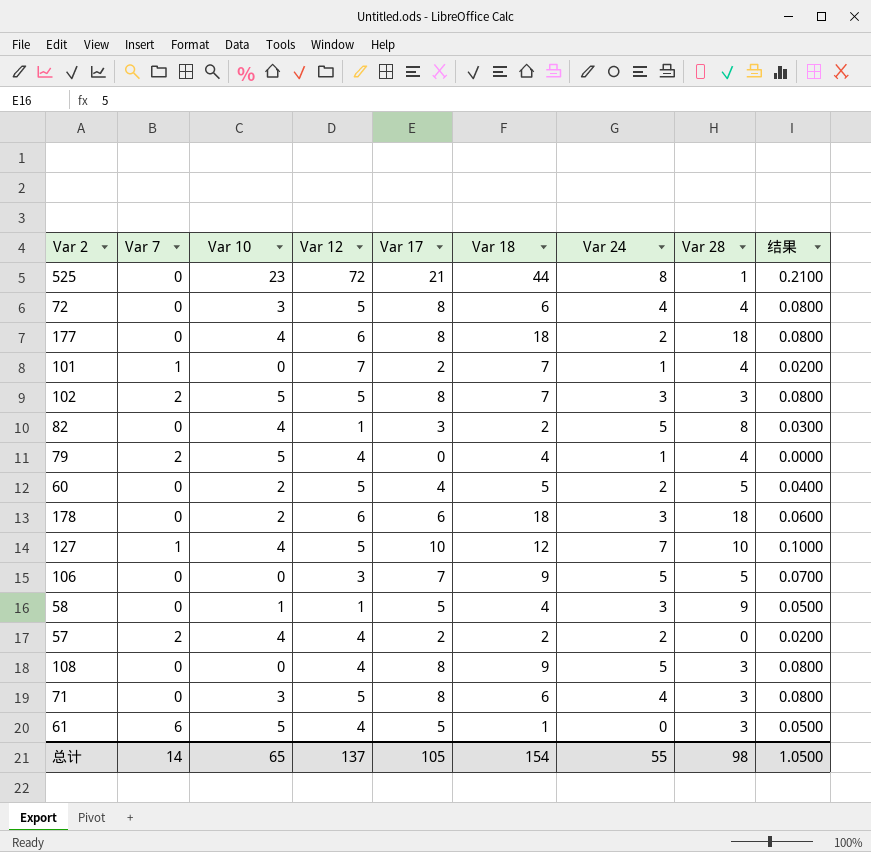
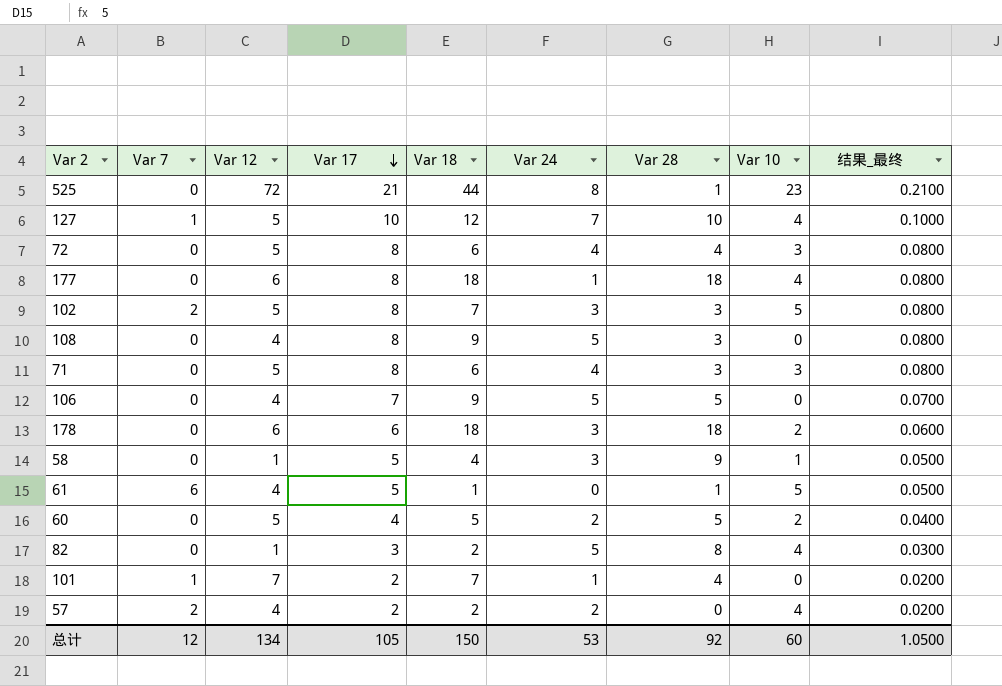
row order: none -> Var 17 descending
column Var 10 | position: 3 -> 8
column name: 结果 -> 结果_最终
row 79: 2 | 5 | 4 | 0 | 4 | 1 | 4 | 0.0000 -> none
177 | Var 24: 2 -> 1
106 | Var 12: 3 -> 4
61 | Var 28: 3 -> 1
总计 | Var 7: 14 -> 12
总计 | Var 12: 137 -> 134
总计 | Var 18: 154 -> 150
总计 | Var 24: 55 -> 53
总计 | Var 28: 98 -> 92
总计 | Var 10: 65 -> 60

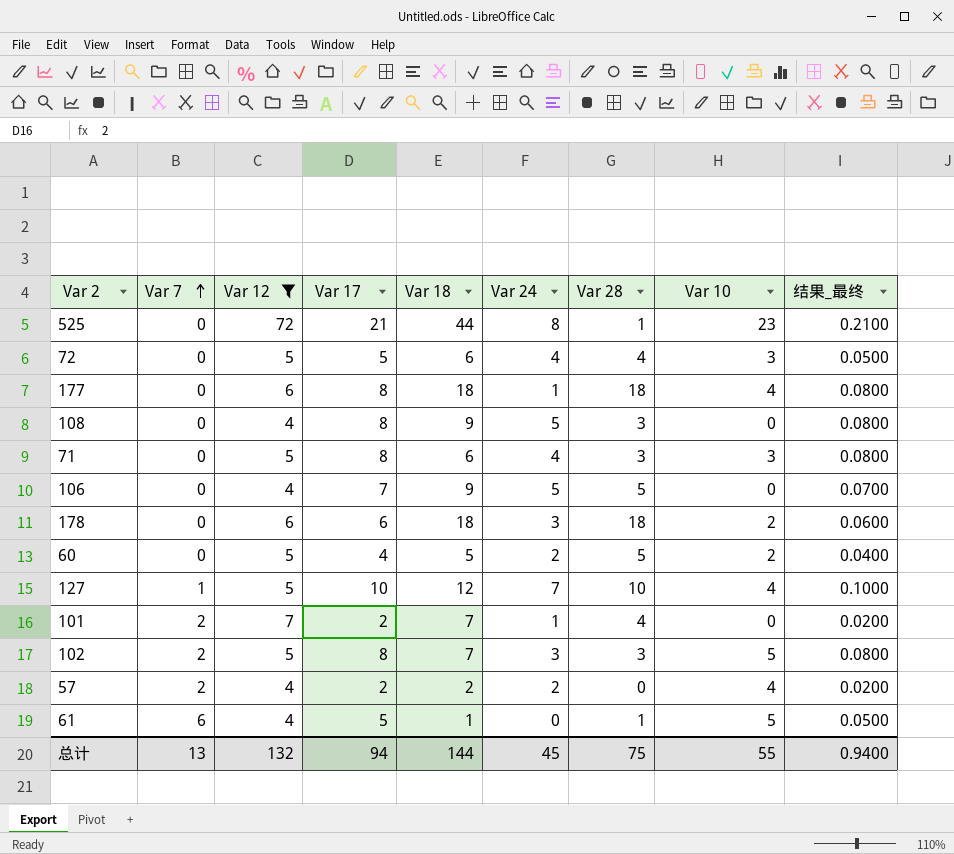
filter: none -> Var 12 != 1
row order: Var 17 descending -> Var 7 ascending
72 | Var 17: 8 -> 5
72 | 结果_最终: 0.0800 -> 0.0500
101 | Var 7: 1 -> 2
总计 | Var 7: 12 -> 13
总计 | Var 12: 134 -> 132
总计 | Var 17: 105 -> 94
总计 | Var 18: 150 -> 144
总计 | Var 24: 53 -> 45
总计 | Var 28: 92 -> 75
总计 | Var 10: 60 -> 55
总计 | 结果_最终: 1.0500 -> 0.9400

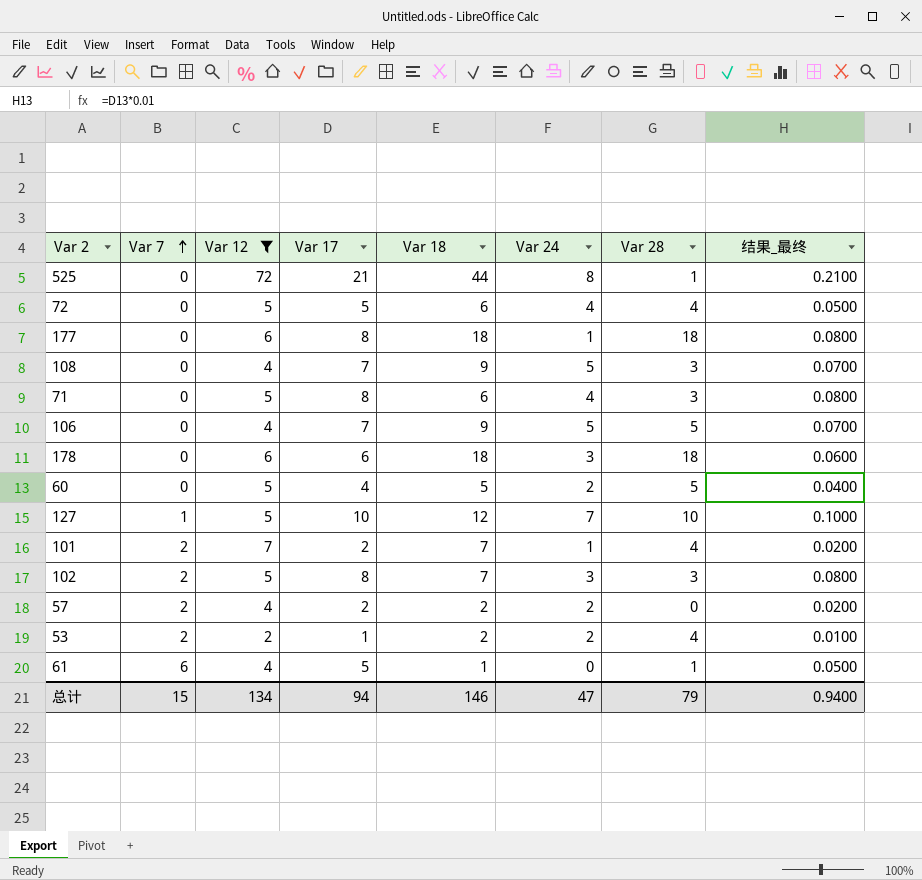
column Var 10 | position: 8 -> none
108 | Var 17: 8 -> 7
108 | 结果_最终: 0.0800 -> 0.0700
row 53: none -> 2 | 2 | 1 | 2 | 2 | 4 | 0.0100
总计 | Var 7: 13 -> 15
总计 | Var 12: 132 -> 134
总计 | Var 18: 144 -> 146
总计 | Var 24: 45 -> 47
总计 | Var 28: 75 -> 79

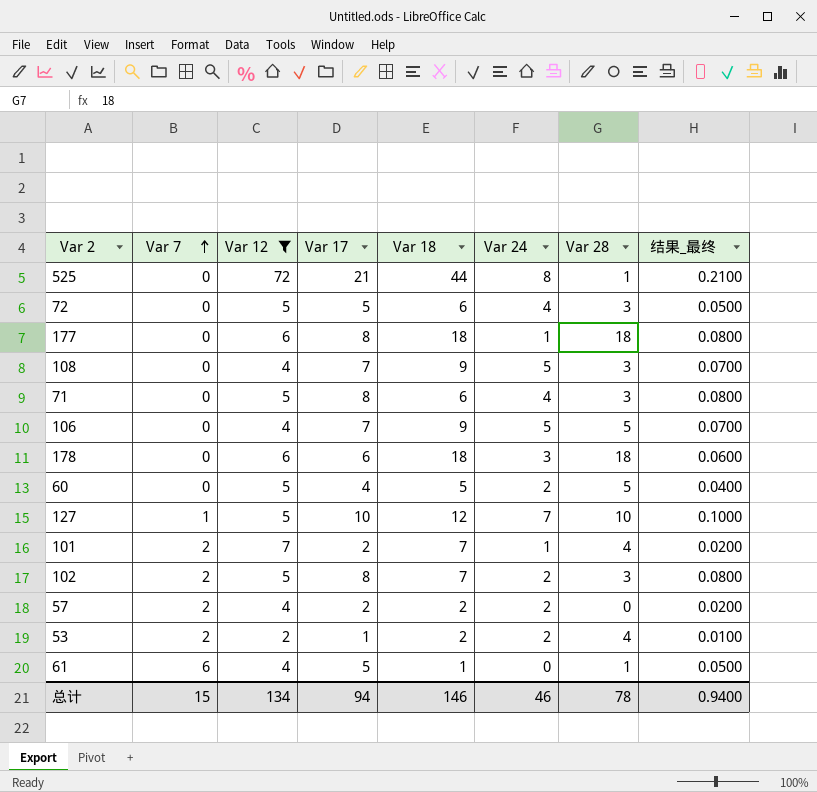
72 | Var 28: 4 -> 3
102 | Var 24: 3 -> 2
总计 | Var 24: 47 -> 46
总计 | Var 28: 79 -> 78

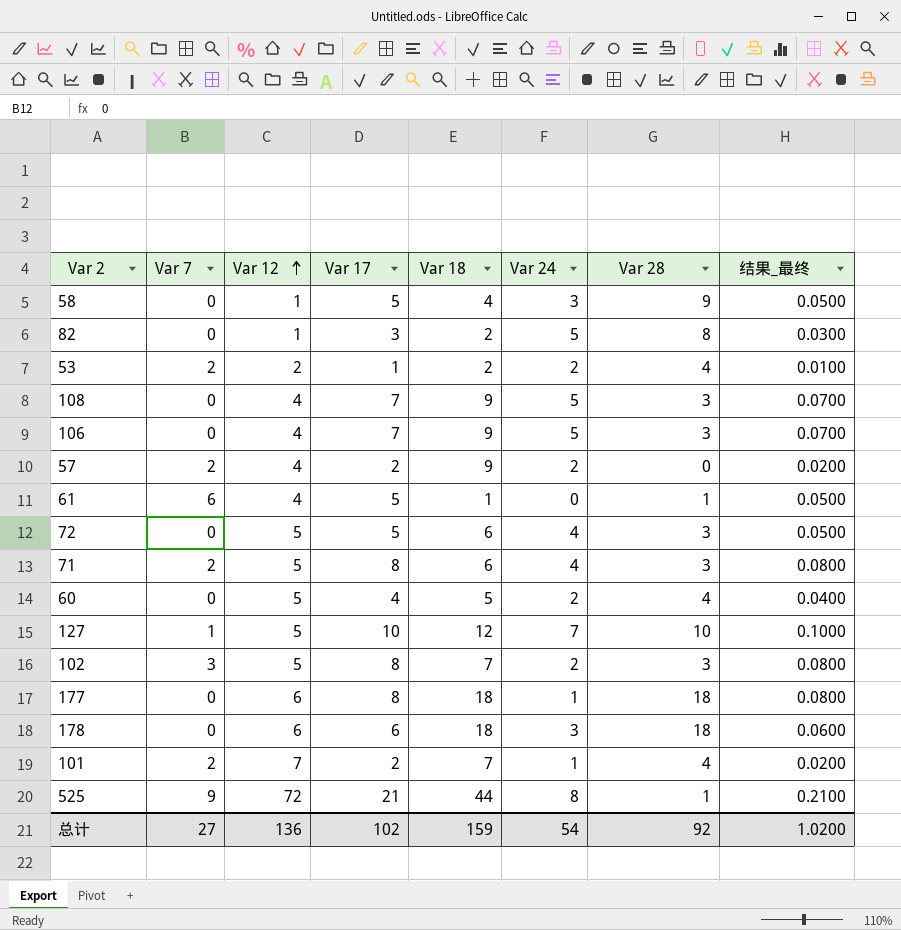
filter: Var 12 != 1 -> none
row order: Var 7 ascending -> Var 12 ascending
106 | Var 28: 5 -> 3
57 | Var 18: 2 -> 9
71 | Var 7: 0 -> 2
60 | Var 28: 5 -> 4
102 | Var 7: 2 -> 3
525 | Var 7: 0 -> 9
总计 | Var 7: 15 -> 27
总计 | Var 12: 134 -> 136
总计 | Var 17: 94 -> 102
总计 | Var 18: 146 -> 159
总计 | Var 24: 46 -> 54
总计 | Var 28: 78 -> 92
总计 | 结果_最终: 0.9400 -> 1.0200

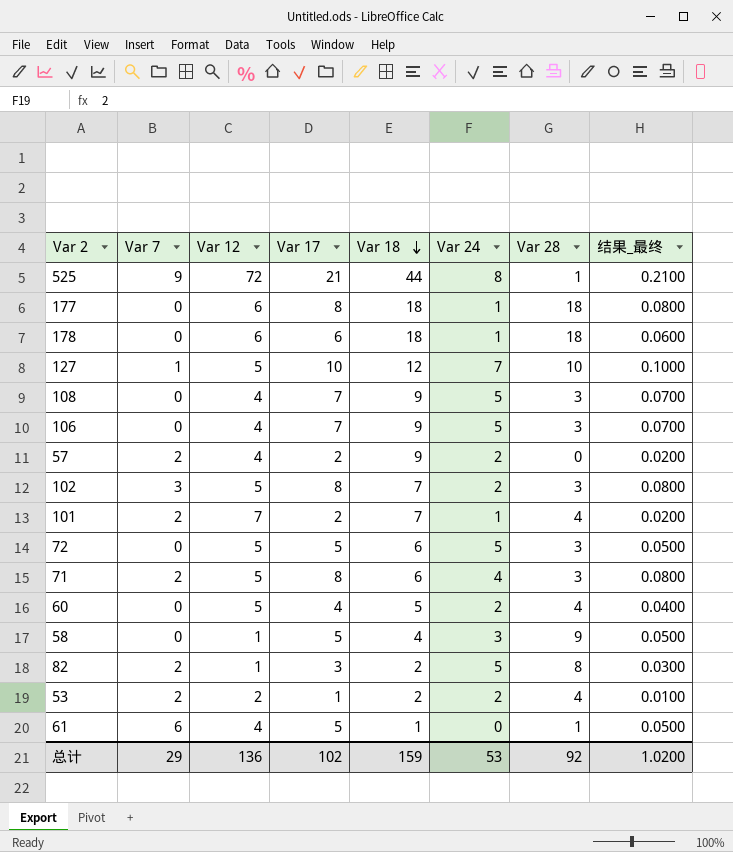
row order: Var 12 ascending -> Var 18 descending
178 | Var 24: 3 -> 1
72 | Var 24: 4 -> 5
82 | Var 7: 0 -> 2
总计 | Var 7: 27 -> 29
总计 | Var 24: 54 -> 53

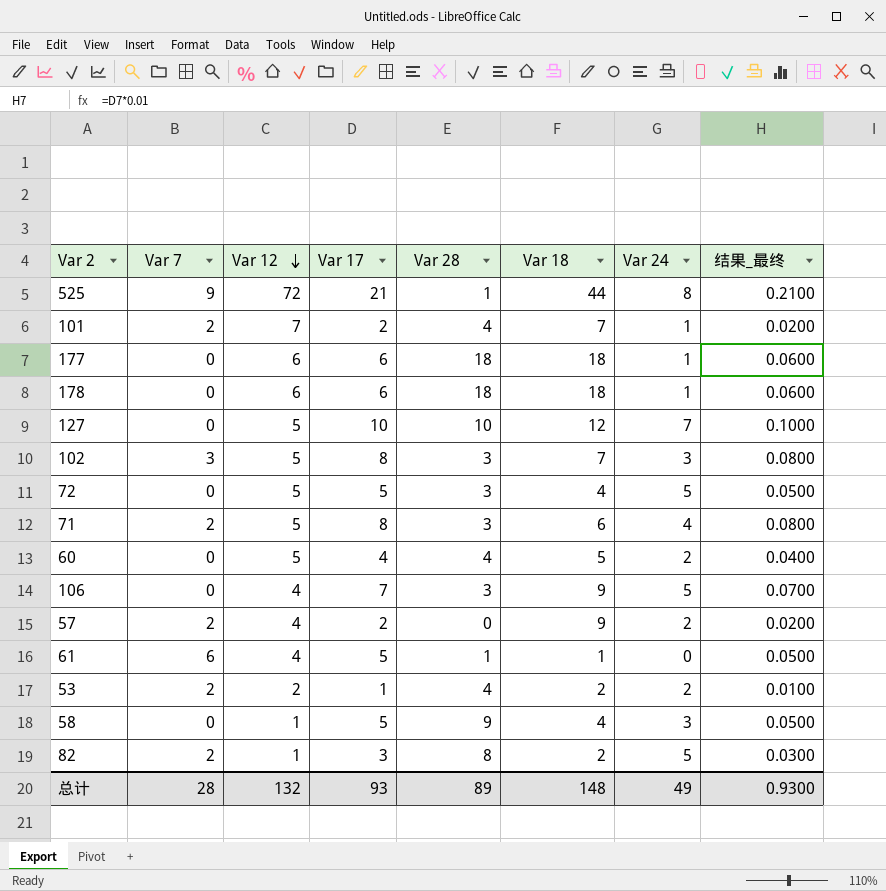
row order: Var 18 descending -> Var 12 descending
column Var 28 | position: 7 -> 5
row 108: 0 | 4 | 7 | 9 | 5 | 3 | 0.0700 -> none
177 | Var 17: 8 -> 6
177 | 结果_最终: 0.0800 -> 0.0600
127 | Var 7: 1 -> 0
102 | Var 24: 2 -> 3
72 | Var 18: 6 -> 4
总计 | Var 7: 29 -> 28
总计 | Var 12: 136 -> 132
总计 | Var 17: 102 -> 93
总计 | Var 28: 92 -> 89
总计 | Var 18: 159 -> 148
总计 | Var 24: 53 -> 49
总计 | 结果_最终: 1.0200 -> 0.9300

